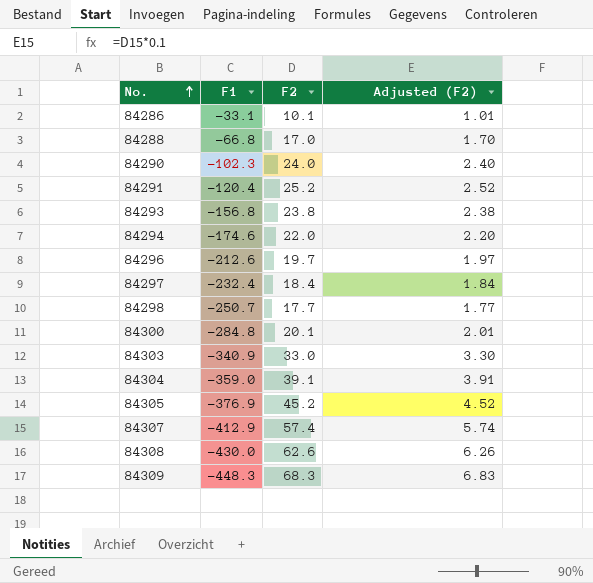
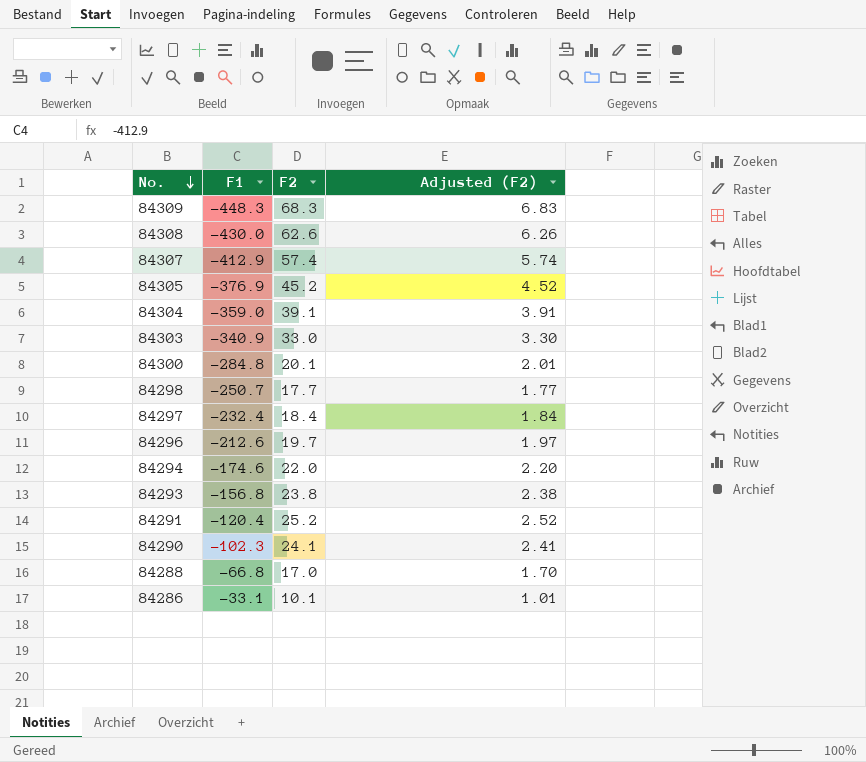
row order: No. ascending -> No. descending
84290 | F2: 24.0 -> 24.1
84290 | Adjusted (F2): 2.40 -> 2.41

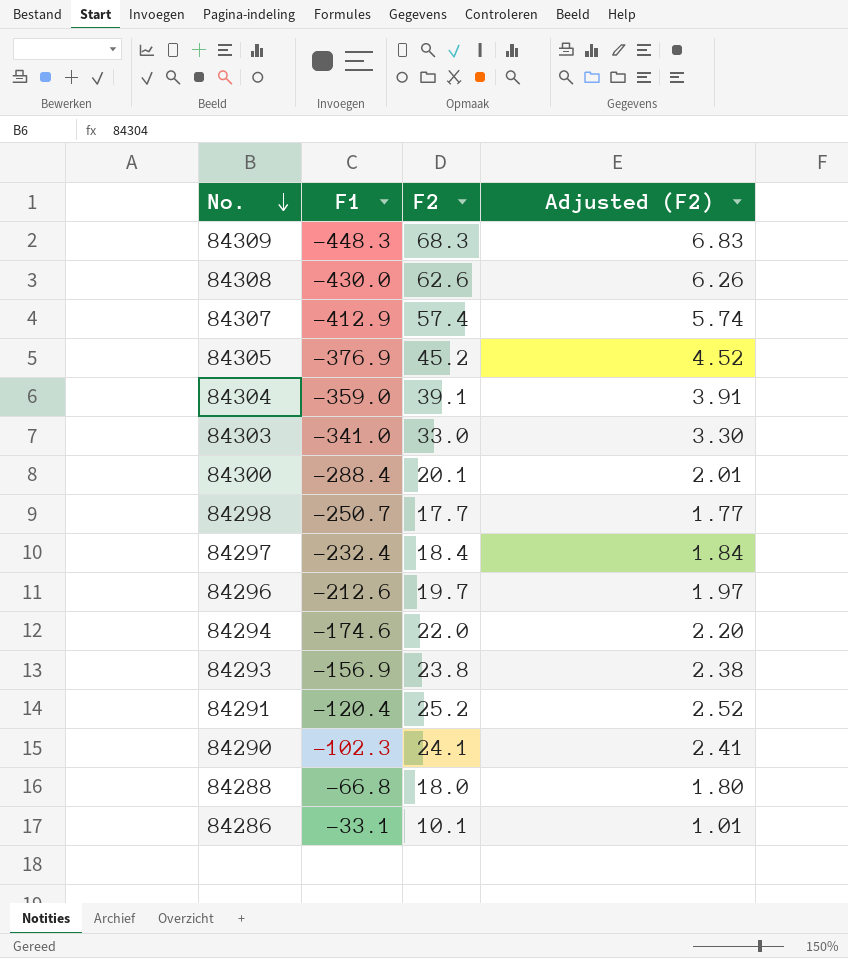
84303 | F1: -340.9 -> -341.0
84300 | F1: -284.8 -> -288.4
84293 | F1: -156.8 -> -156.9
84288 | F2: 17.0 -> 18.0
84288 | Adjusted (F2): 1.70 -> 1.80

